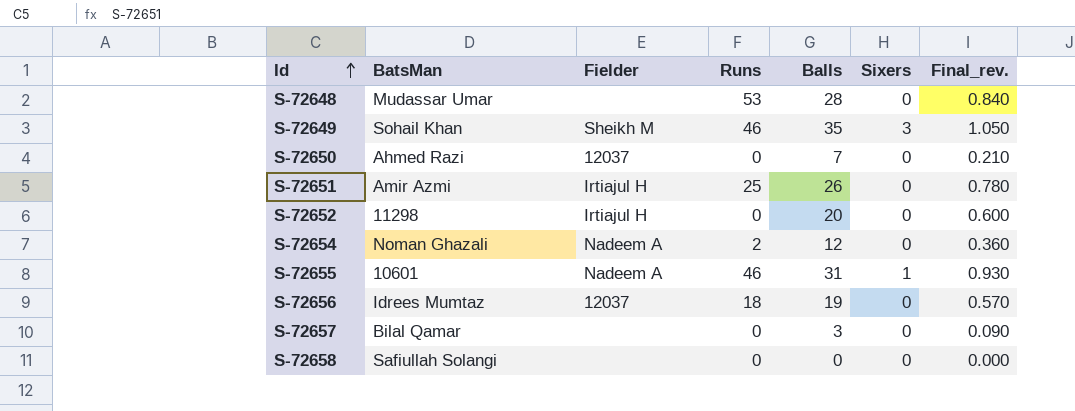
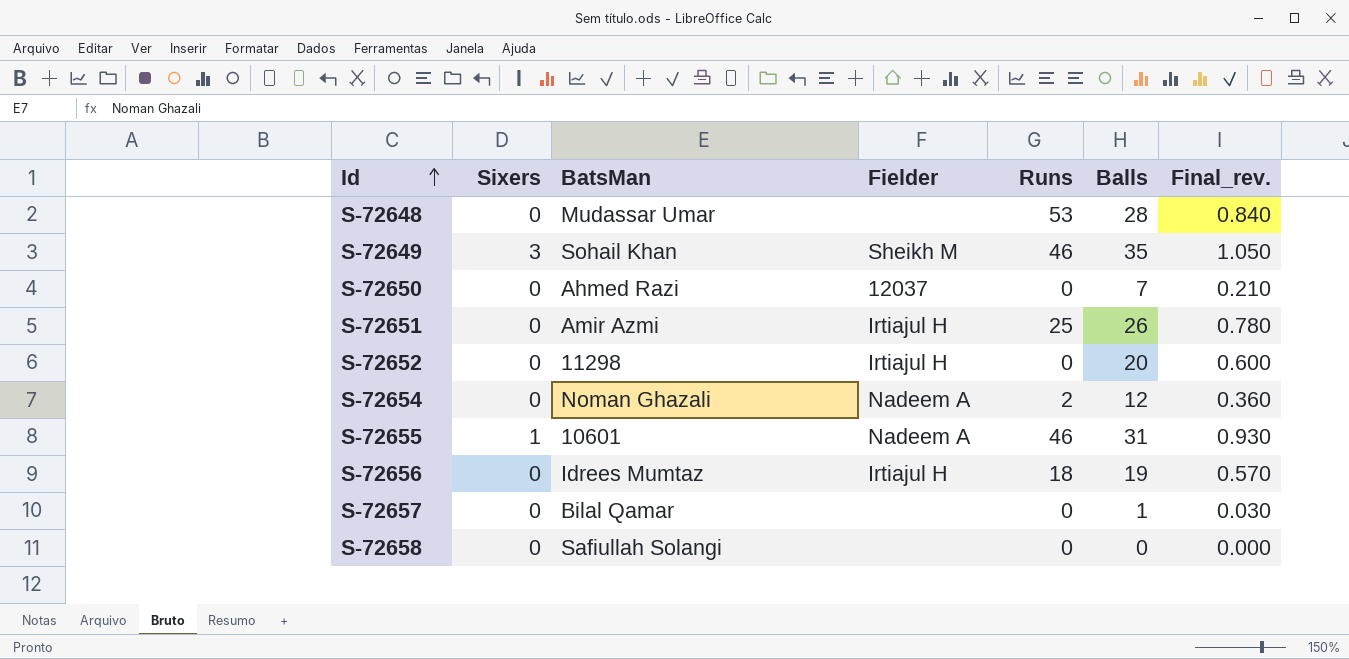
column Sixers | position: 6 -> 2
S-72656 | Fielder: 12037 -> Irtiajul H
S-72657 | Balls: 3 -> 1
S-72657 | Final_rev.: 0.090 -> 0.030

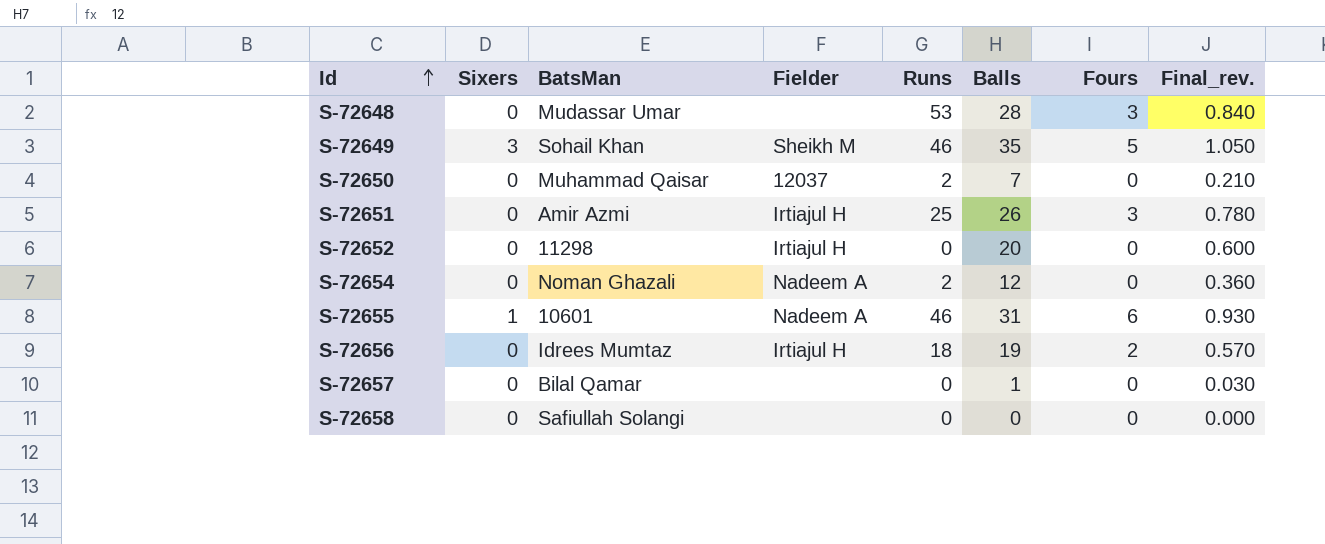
column Fours | position: none -> 7
S-72650 | BatsMan: Ahmed Razi -> Muhammad Qaisar
S-72650 | Runs: 0 -> 2

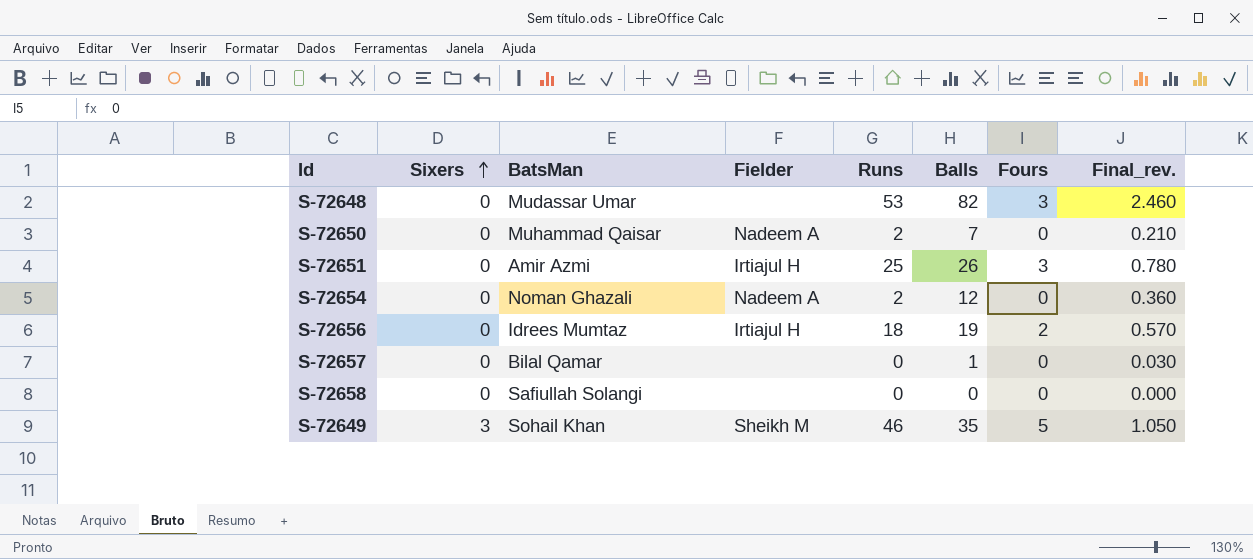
row order: Id ascending -> Sixers ascending
row S-72652: 0 | 11298 | Irtiajul H | 0 | 20 | 0 | 0.600 -> none
row S-72655: 1 | 10601 | Nadeem A | 46 | 31 | 6 | 0.930 -> none
S-72648 | Balls: 28 -> 82
S-72648 | Final_rev.: 0.840 -> 2.460
S-72650 | Fielder: 12037 -> Nadeem A

